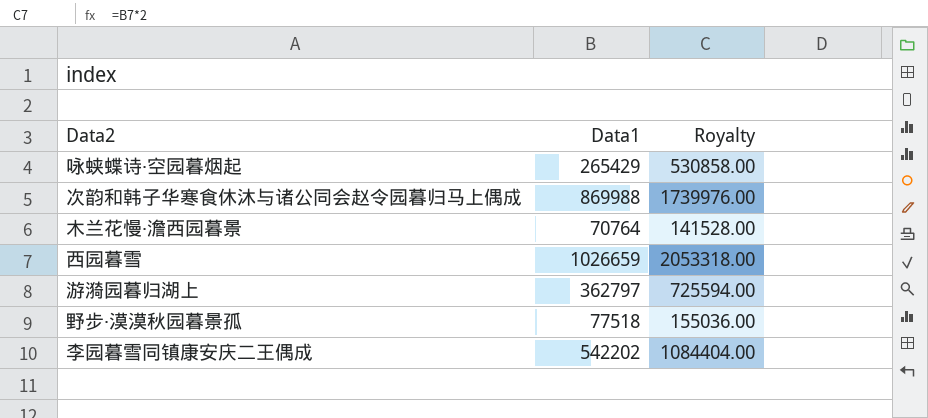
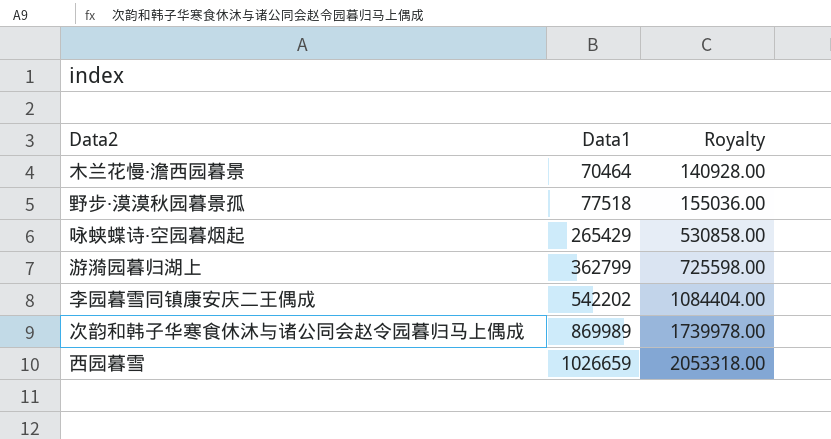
row order: none -> Data1 ascending
木兰花慢·澹西园暮景 | Data1: 70764 -> 70464
木兰花慢·澹西园暮景 | Royalty: 141528.00 -> 140928.00
游漪园暮归湖上 | Data1: 362797 -> 362799
游漪园暮归湖上 | Royalty: 725594.00 -> 725598.00
次韵和韩子华寒食休沐与诸公同会赵令园暮归马上偶成 | Data1: 869988 -> 869989
次韵和韩子华寒食休沐与诸公同会赵令园暮归马上偶成 | Royalty: 1739976.00 -> 1739978.00

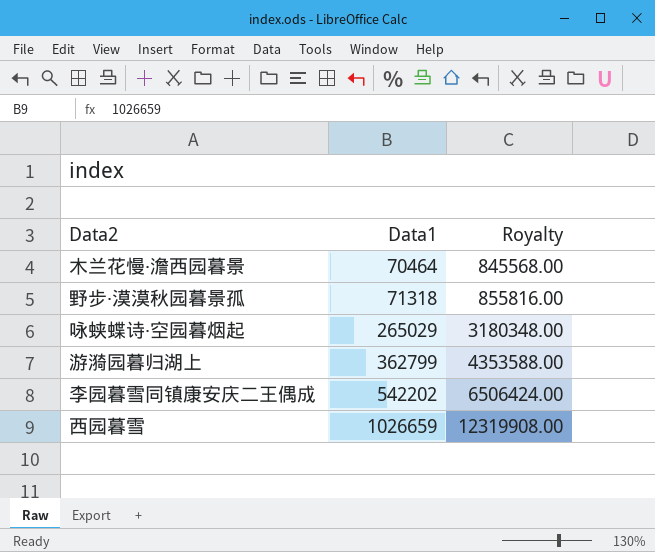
column Royalty | formula: [Data1] * 2 -> [Data1] * 12
row 次韵和韩子华寒食休沐与诸公同会赵令园暮归马上偶成: 869989 | 1739978.00 -> none
野步·漠漠秋园暮景孤 | Data1: 77518 -> 71318
咏蛱蝶诗·空园暮烟起 | Data1: 265429 -> 265029

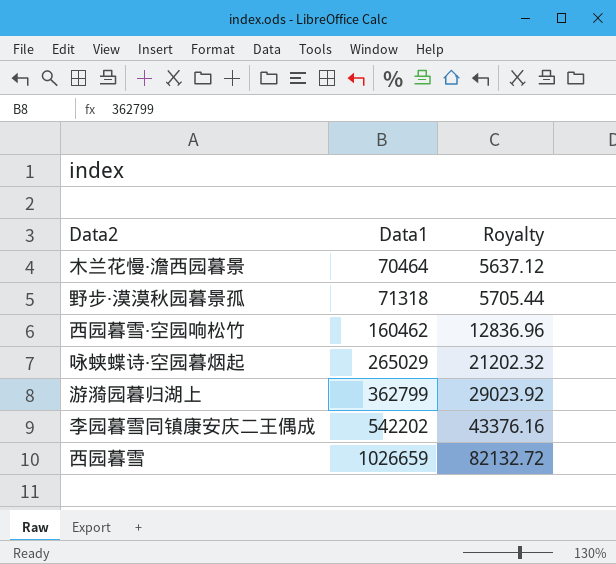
column Royalty | formula: [Data1] * 12 -> [Data1] * 0.08
row 西园暮雪·空园响松竹: none -> 160462 | 12836.96

